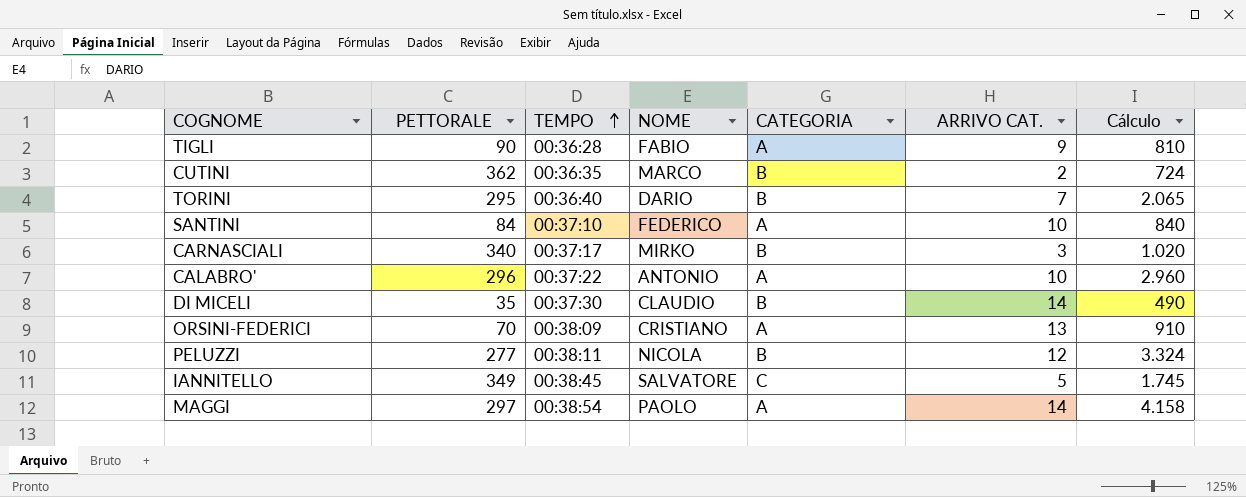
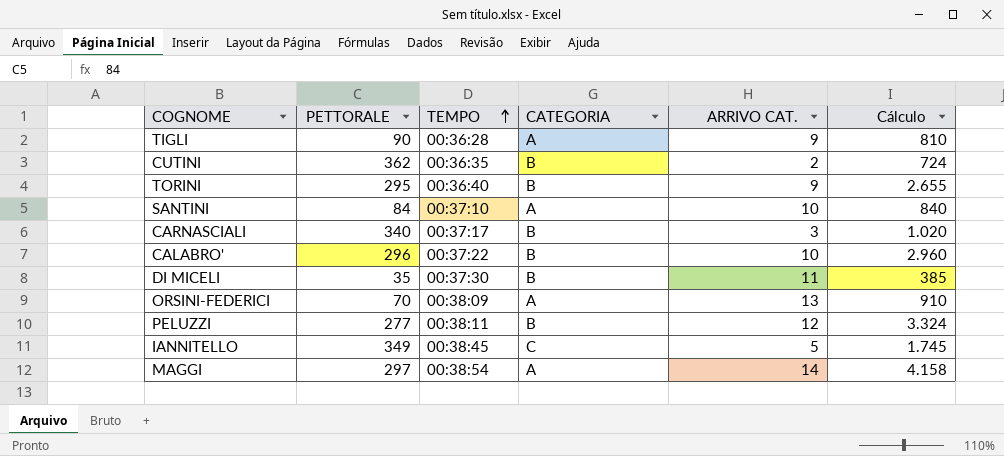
column NOME | position: 4 -> none
TORINI | ARRIVO CAT.: 7 -> 9
TORINI | Cálculo: 2.065 -> 2.655
CALABRO' | CATEGORIA: A -> B
DI MICELI | ARRIVO CAT.: 14 -> 11
DI MICELI | Cálculo: 490 -> 385

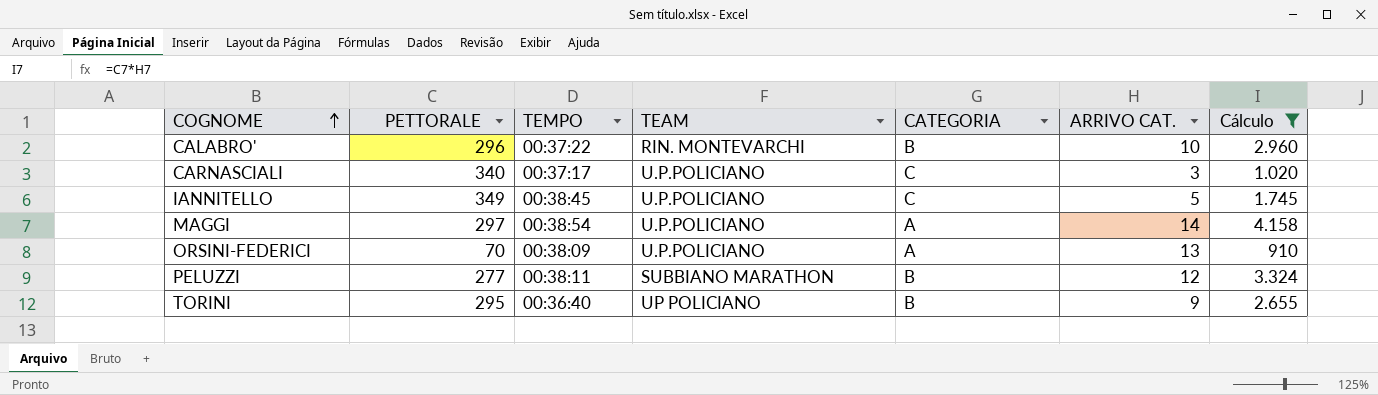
filter: none -> Cálculo >= 910
row order: TEMPO ascending -> COGNOME ascending
column TEAM | position: none -> 4
CARNASCIALI | CATEGORIA: B -> C

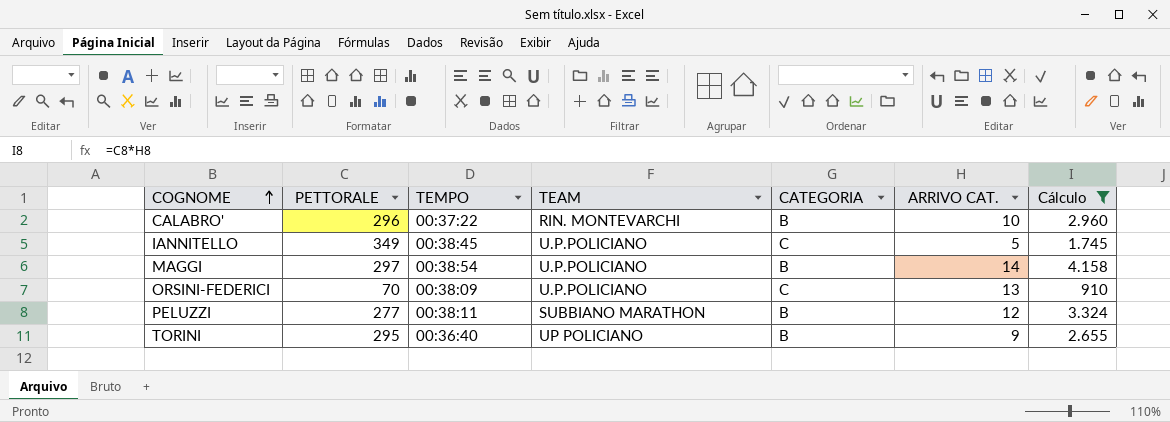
row CARNASCIALI: 340 | 00:37:17 | U.P.POLICIANO | C | 3 | 1.020 -> none
MAGGI | CATEGORIA: A -> B
ORSINI-FEDERICI | CATEGORIA: A -> C

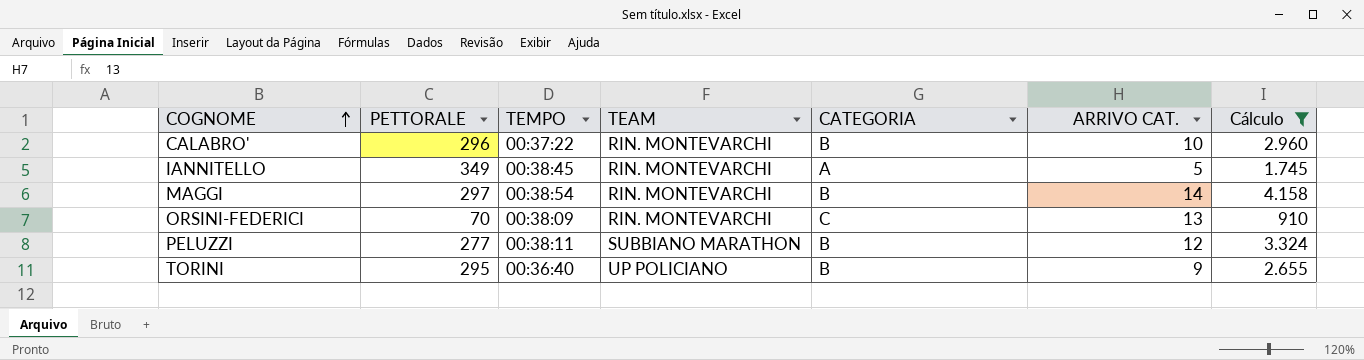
IANNITELLO | TEAM: U.P.POLICIANO -> RIN. MONTEVARCHI
IANNITELLO | CATEGORIA: C -> A
MAGGI | TEAM: U.P.POLICIANO -> RIN. MONTEVARCHI
ORSINI-FEDERICI | TEAM: U.P.POLICIANO -> RIN. MONTEVARCHI

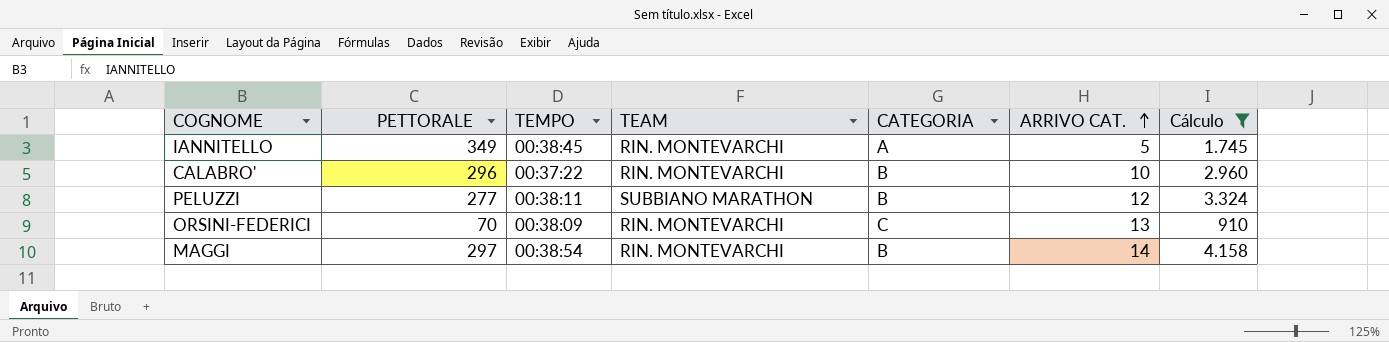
row order: COGNOME ascending -> ARRIVO CAT. ascending
row TORINI: 295 | 00:36:40 | UP POLICIANO | B | 9 | 2.655 -> none

